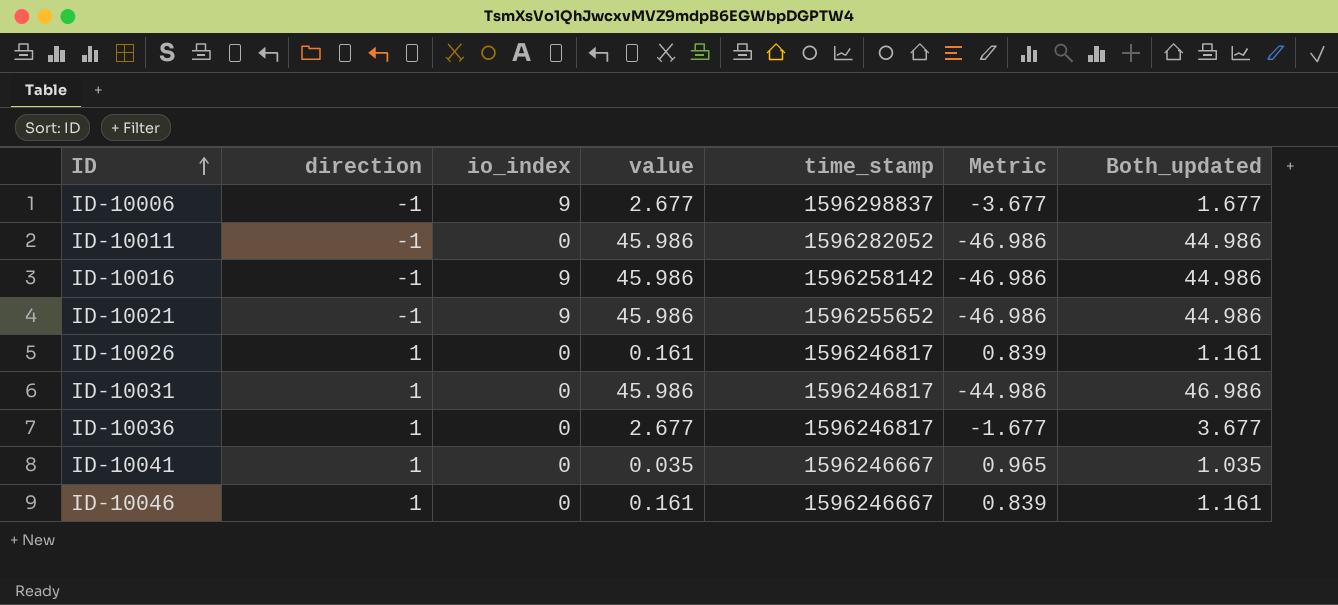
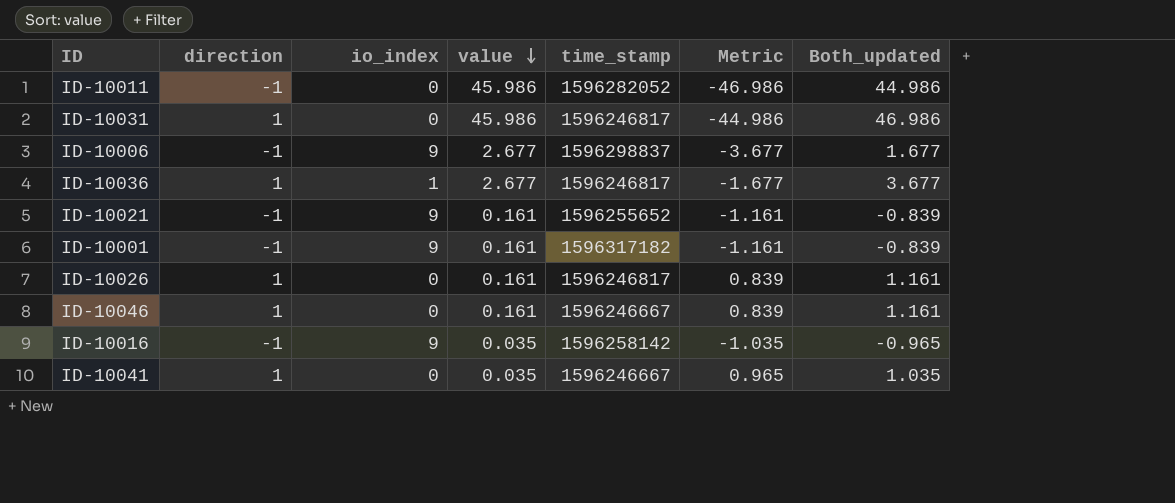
row order: ID ascending -> value descending
ID-10036 | io_index: 0 -> 1
ID-10021 | value: 45.986 -> 0.161
ID-10021 | Metric: -46.986 -> -1.161
ID-10021 | Both_updated: 44.986 -> -0.839
row ID-10001: none -> -1 | 9 | 0.161 | 1596317182 | -1.161 | -0.839
ID-10016 | value: 45.986 -> 0.035
ID-10016 | Metric: -46.986 -> -1.035
ID-10016 | Both_updated: 44.986 -> -0.965

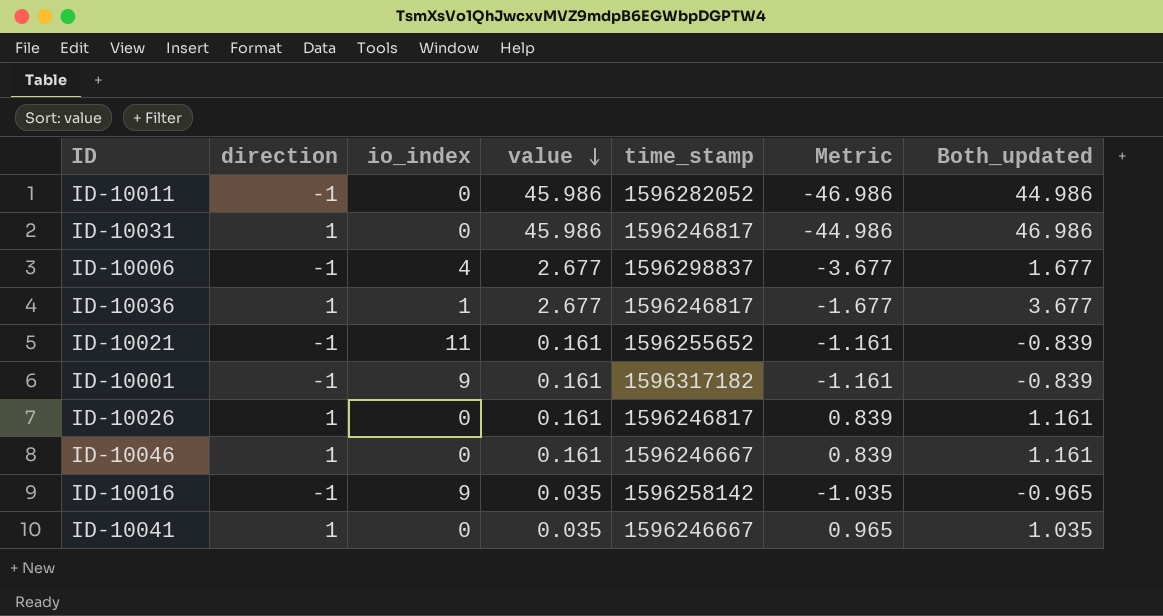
ID-10006 | io_index: 9 -> 4
ID-10021 | io_index: 9 -> 11

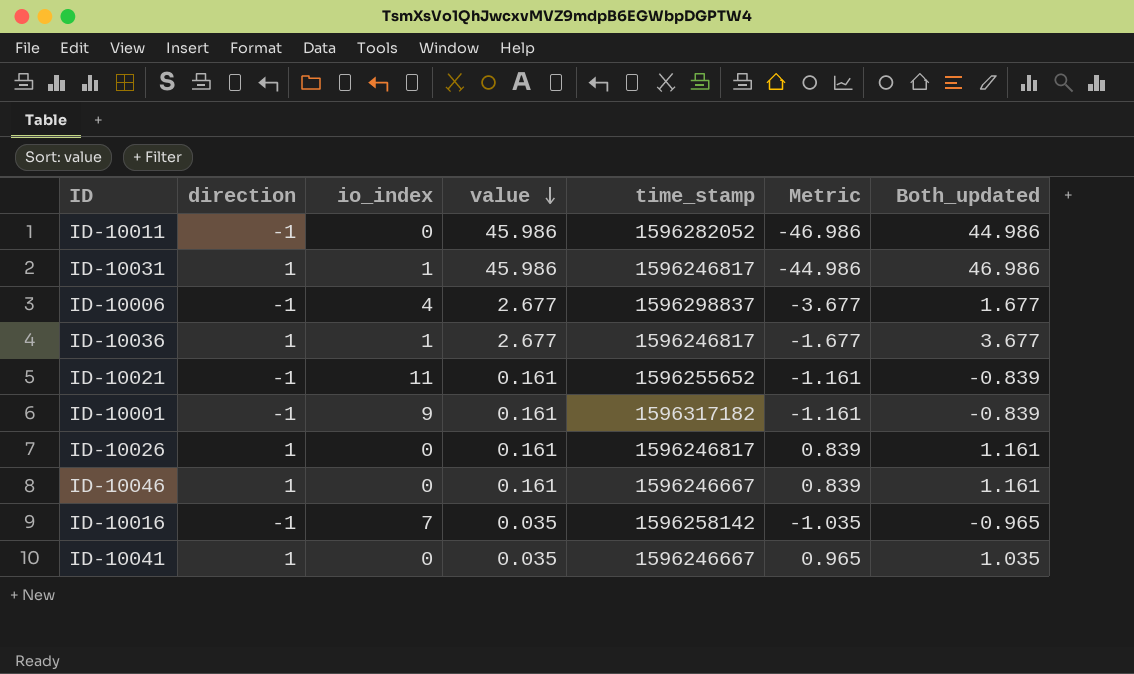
ID-10031 | io_index: 0 -> 1
ID-10016 | io_index: 9 -> 7

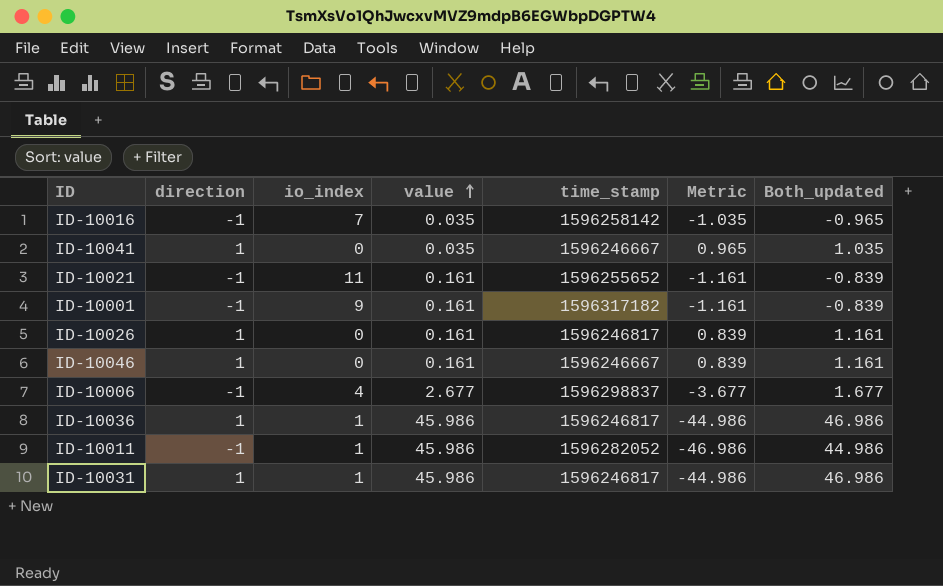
row order: value descending -> value ascending
ID-10036 | value: 2.677 -> 45.986
ID-10036 | Metric: -1.677 -> -44.986
ID-10036 | Both_updated: 3.677 -> 46.986
ID-10011 | io_index: 0 -> 1

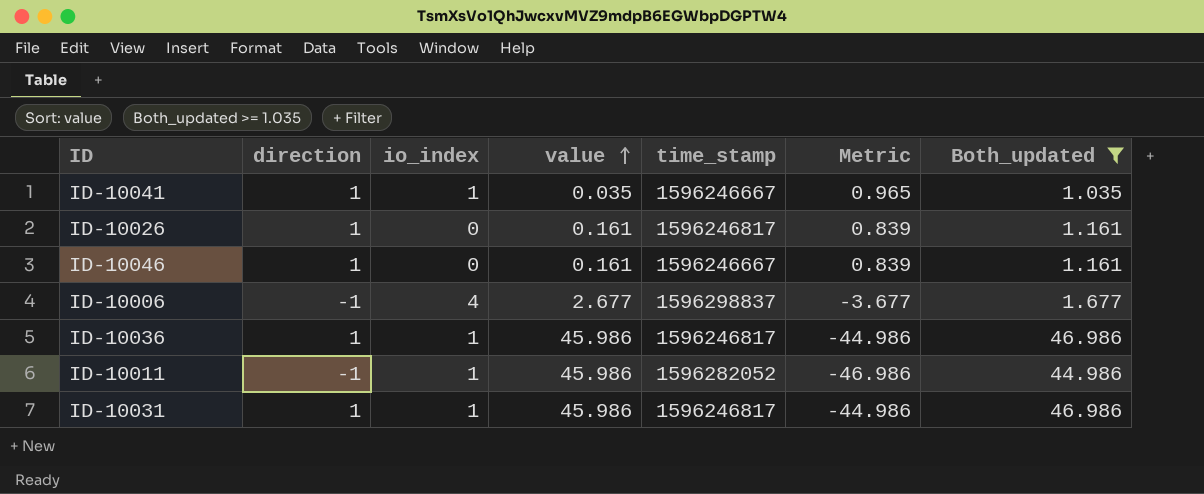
filter: none -> Both_updated >= 1.035
ID-10041 | io_index: 0 -> 1

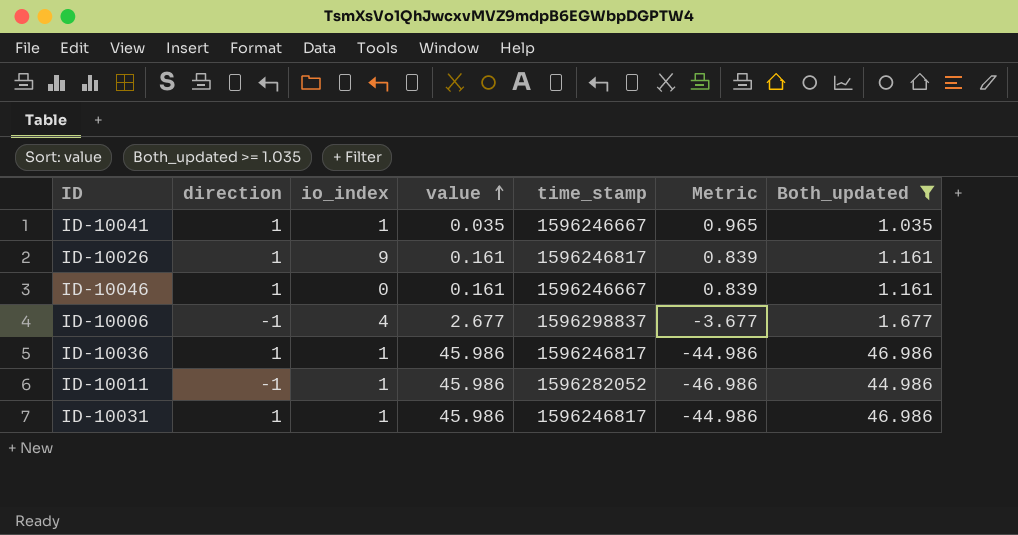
ID-10026 | io_index: 0 -> 9

